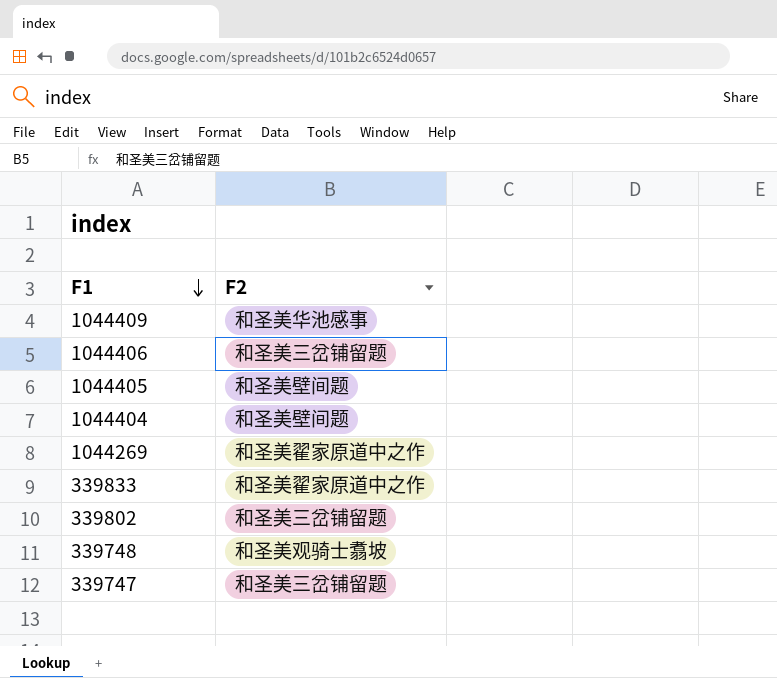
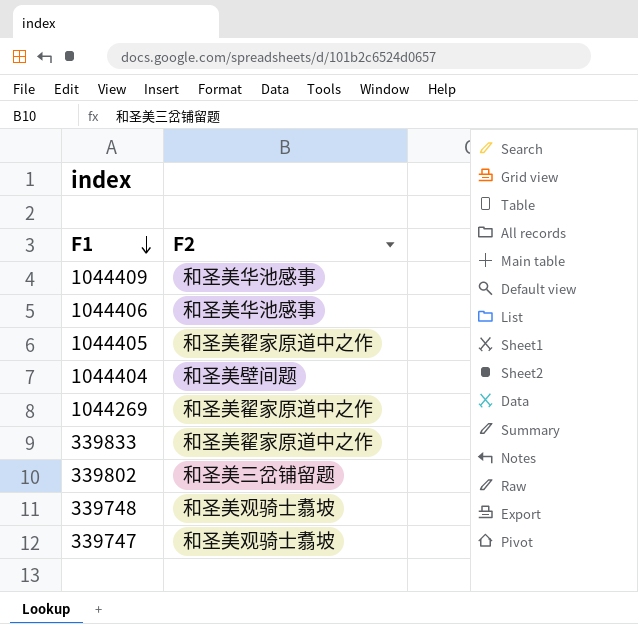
1044406 | F2: 和圣美三岔铺留题 -> 和圣美华池感事
1044405 | F2: 和圣美壁间题 -> 和圣美翟家原道中之作
339747 | F2: 和圣美三岔铺留题 -> 和圣美观骑士翥坡

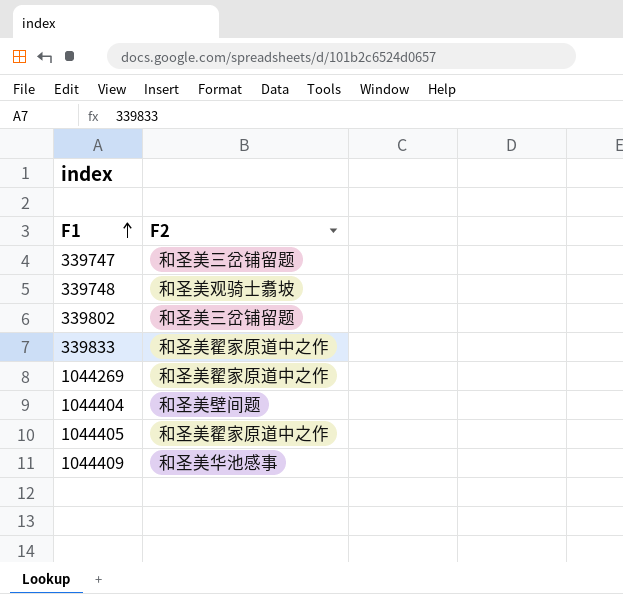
row order: F1 descending -> F1 ascending
row 1044406: 和圣美华池感事 -> none
339747 | F2: 和圣美观骑士翥坡 -> 和圣美三岔铺留题

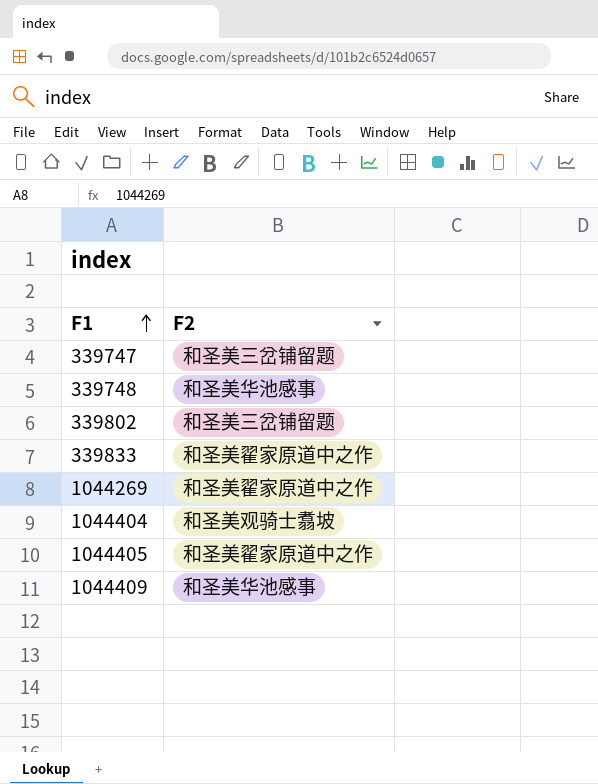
339748 | F2: 和圣美观骑士翥坡 -> 和圣美华池感事
1044404 | F2: 和圣美壁间题 -> 和圣美观骑士翥坡

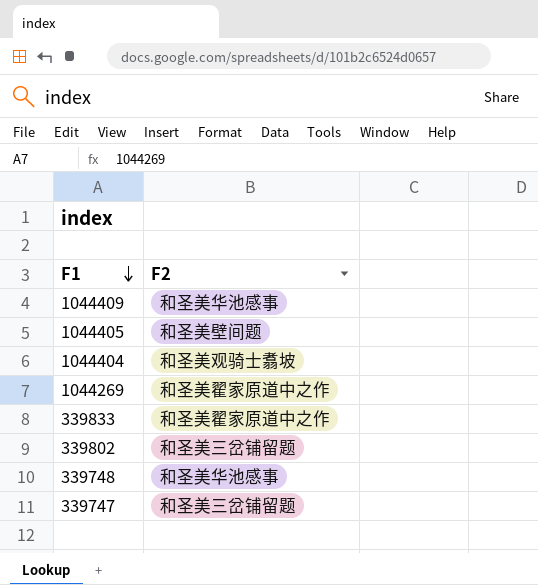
row order: F1 ascending -> F1 descending
1044405 | F2: 和圣美翟家原道中之作 -> 和圣美壁间题

